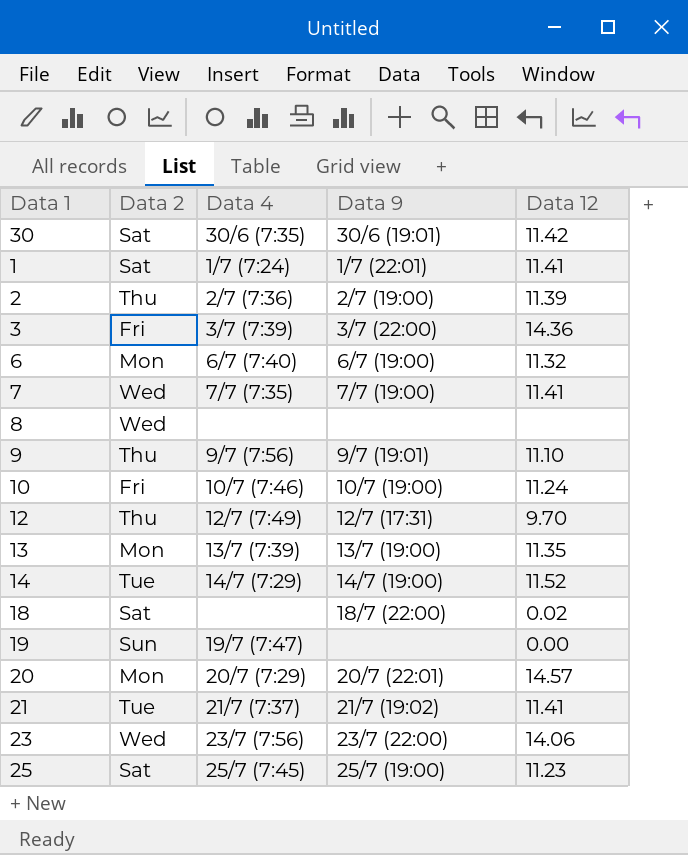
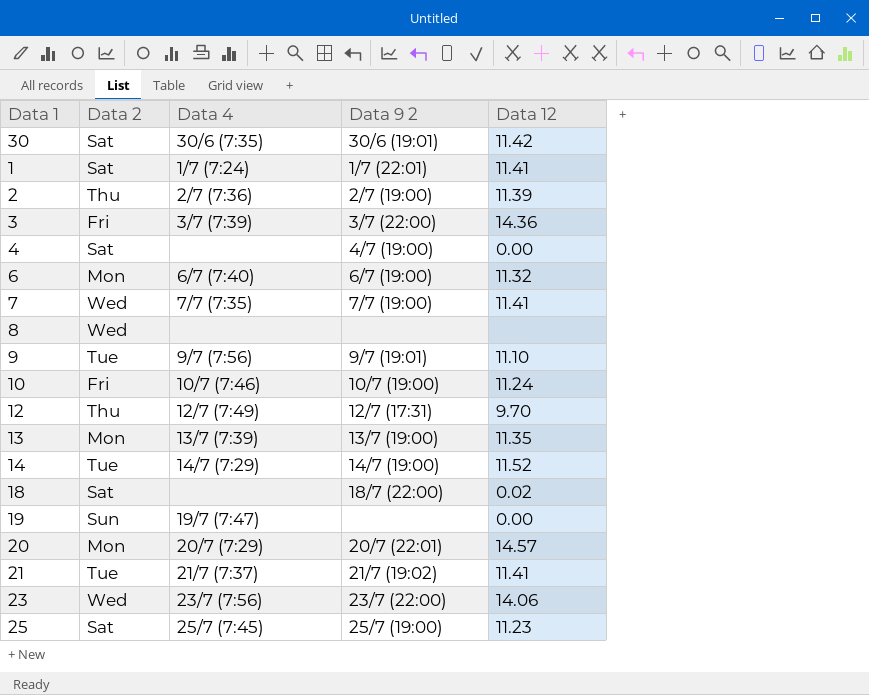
column name: Data 9 -> Data 9 2
row 4: none -> Sat | none | 4/7 (19:00) | 0.00
9 | Data 2: Thu -> Tue

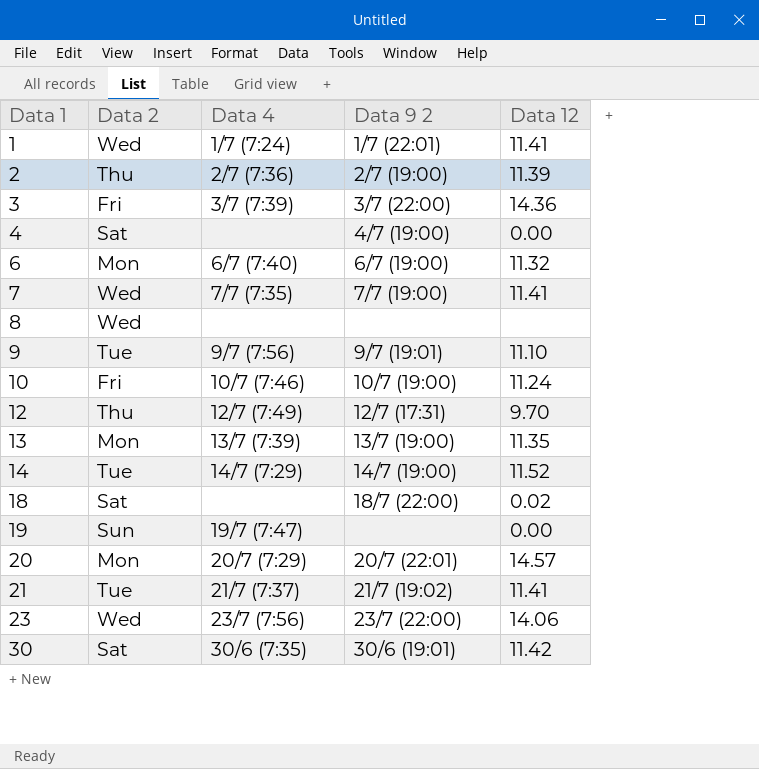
row order: none -> Data 1 ascending
row 25: Sat | 25/7 (7:45) | 25/7 (19:00) | 11.23 -> none
1 | Data 2: Sat -> Wed

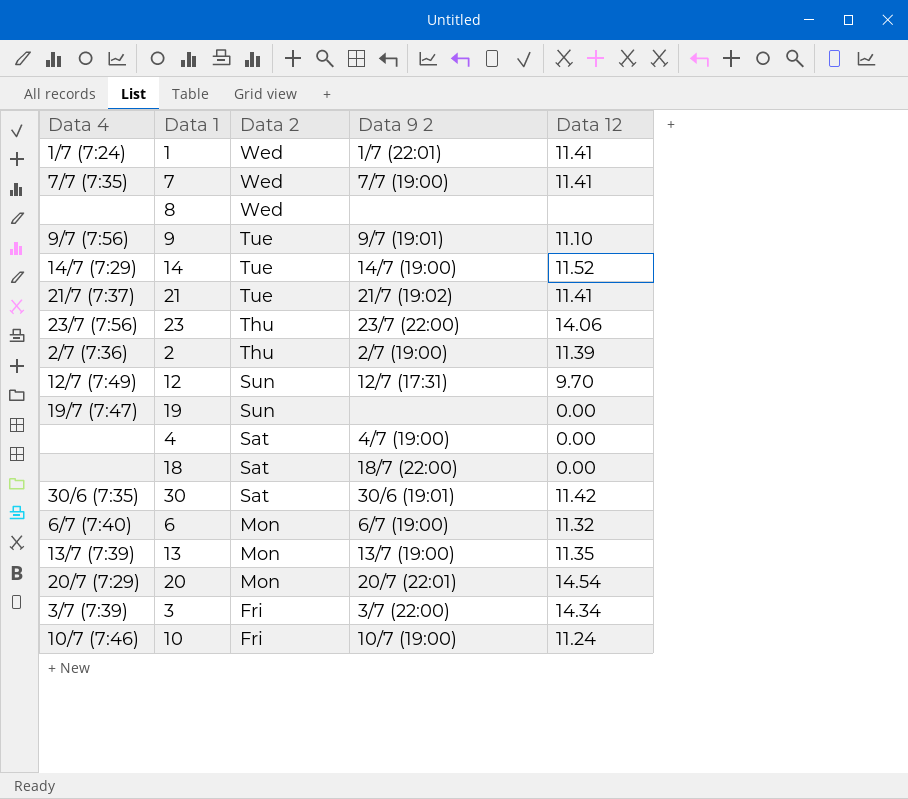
row order: Data 1 ascending -> Data 2 descending
column Data 4 | position: 3 -> 1
23 | Data 2: Wed -> Thu
12 | Data 2: Thu -> Sun
18 | Data 12: 0.02 -> 0.00
20 | Data 12: 14.57 -> 14.54
3 | Data 12: 14.36 -> 14.34

